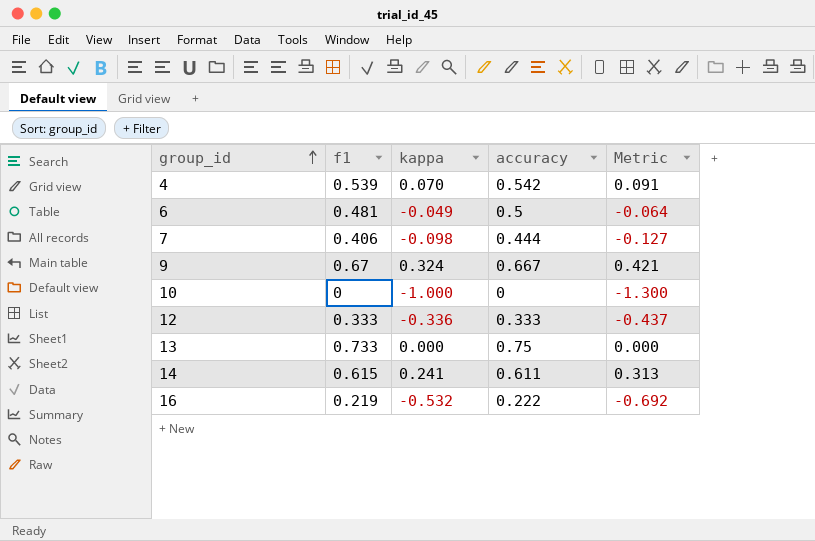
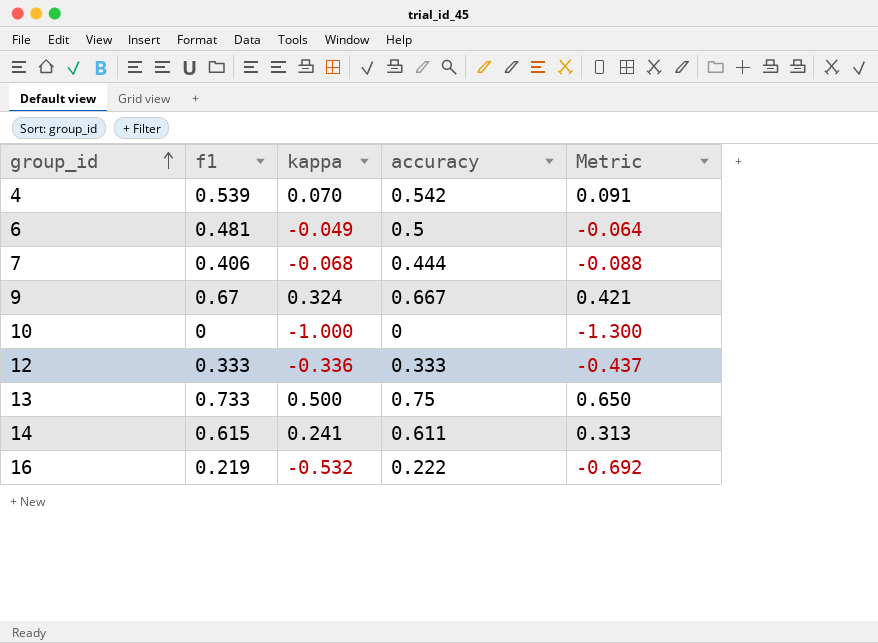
7 | kappa: -0.098 -> -0.068
7 | Metric: -0.127 -> -0.088
13 | kappa: 0.000 -> 0.500
13 | Metric: 0.000 -> 0.650

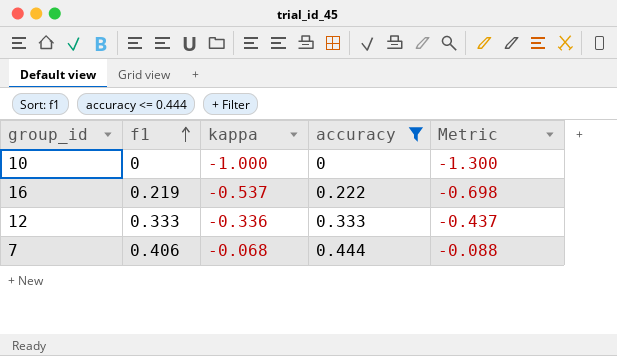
filter: none -> accuracy <= 0.444
row order: group_id ascending -> f1 ascending
16 | kappa: -0.532 -> -0.537
16 | Metric: -0.692 -> -0.698

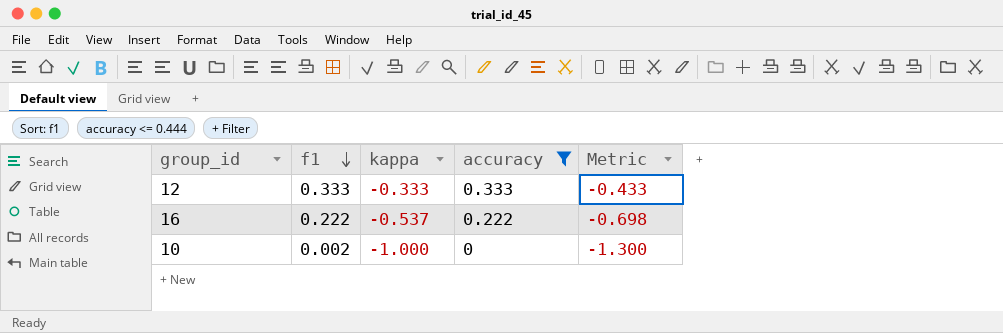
row order: f1 ascending -> f1 descending
row 7: 0.406 | -0.068 | 0.444 | -0.088 -> none
12 | kappa: -0.336 -> -0.333
12 | Metric: -0.437 -> -0.433
16 | f1: 0.219 -> 0.222
10 | f1: 0 -> 0.002

